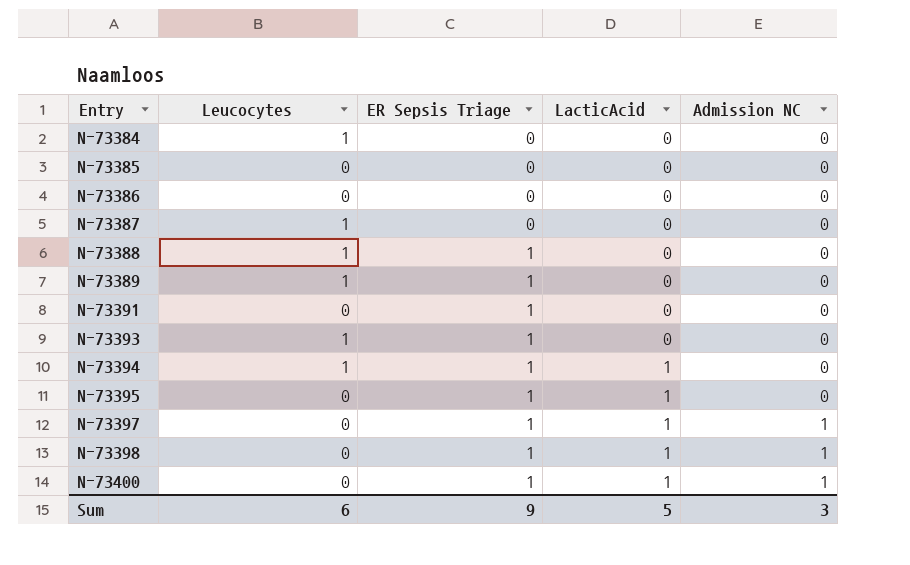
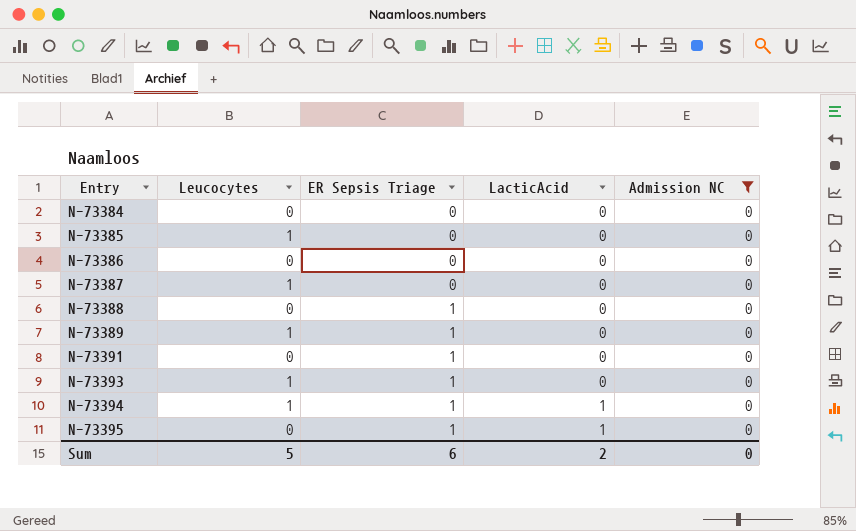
filter: none -> Admission NC = 0
N-73384 | Leucocytes: 1 -> 0
N-73385 | Leucocytes: 0 -> 1
N-73388 | Leucocytes: 1 -> 0
Sum | Leucocytes: 6 -> 5
Sum | ER Sepsis Triage: 9 -> 6
Sum | LacticAcid: 5 -> 2
Sum | Admission NC: 3 -> 0

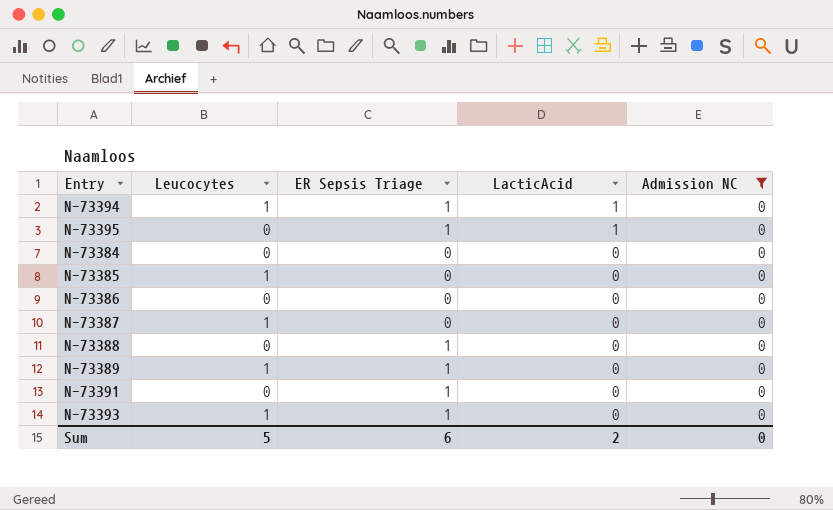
row order: Entry ascending -> LacticAcid descending

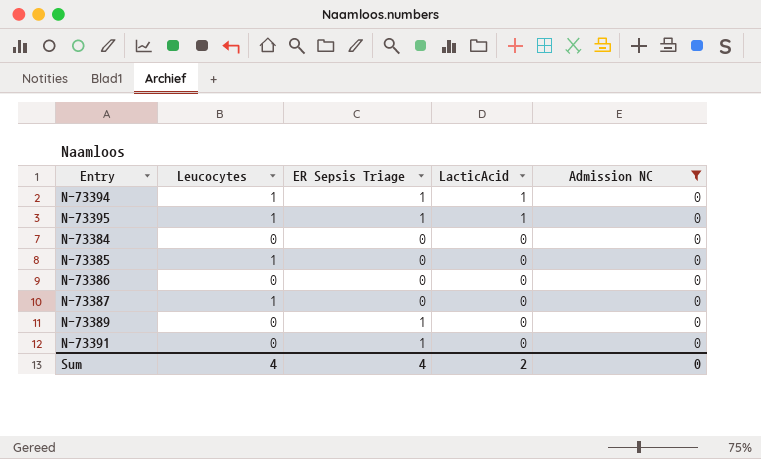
row N-73388: 0 | 1 | 0 | 0 -> none
row N-73393: 1 | 1 | 0 | 0 -> none
N-73395 | Leucocytes: 0 -> 1
N-73389 | Leucocytes: 1 -> 0
Sum | Leucocytes: 5 -> 4
Sum | ER Sepsis Triage: 6 -> 4

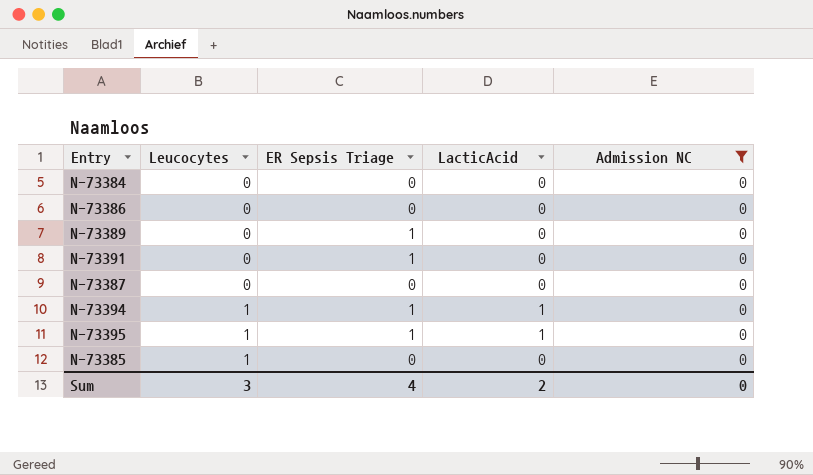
row order: LacticAcid descending -> Leucocytes ascending
N-73387 | Leucocytes: 1 -> 0
Sum | Leucocytes: 4 -> 3

